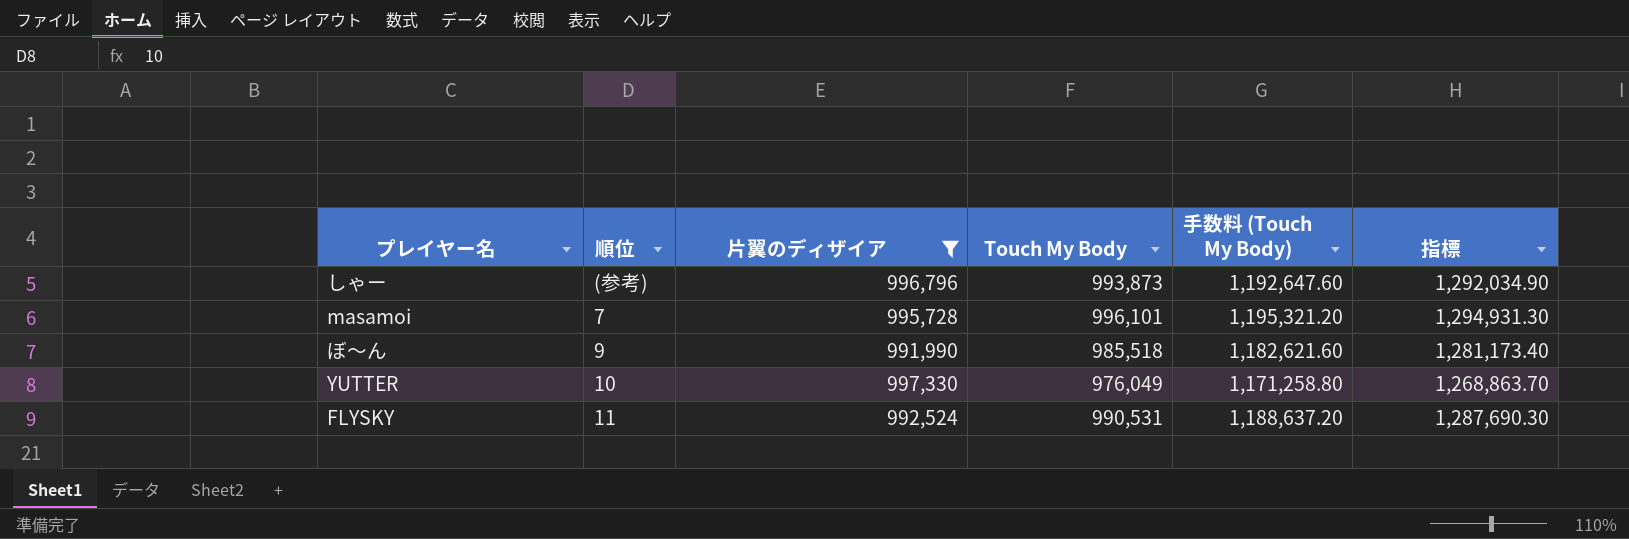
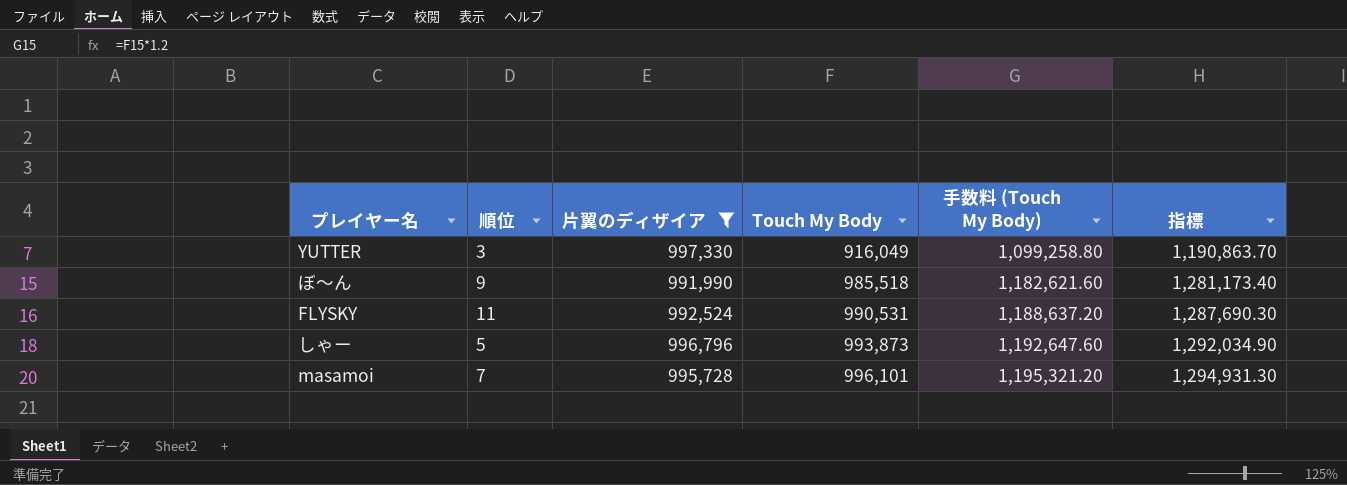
row order: none -> Touch My Body ascending
YUTTER | 順位: 10 -> 3
YUTTER | Touch My Body: 976,049 -> 916,049
YUTTER | 手数料 (Touch My Body): 1,171,258.80 -> 1,099,258.80
YUTTER | 指標: 1,268,863.70 -> 1,190,863.70
しゃー | 順位: (参考) -> 5

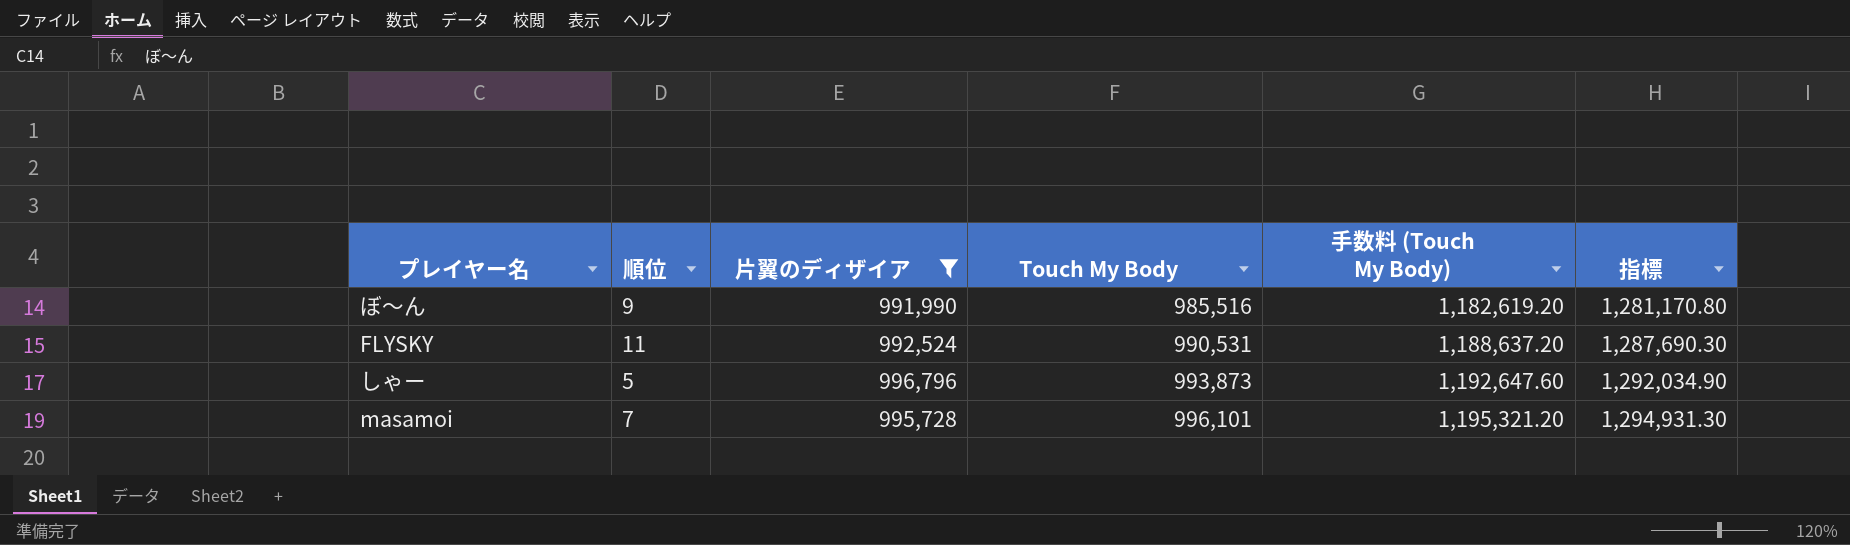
row YUTTER: 3 | 997,330 | 916,049 | 1,099,258.80 | 1,190,863.70 -> none
ぼ〜ん | Touch My Body: 985,518 -> 985,516
ぼ〜ん | 手数料 (Touch My Body): 1,182,621.60 -> 1,182,619.20
ぼ〜ん | 指標: 1,281,173.40 -> 1,281,170.80

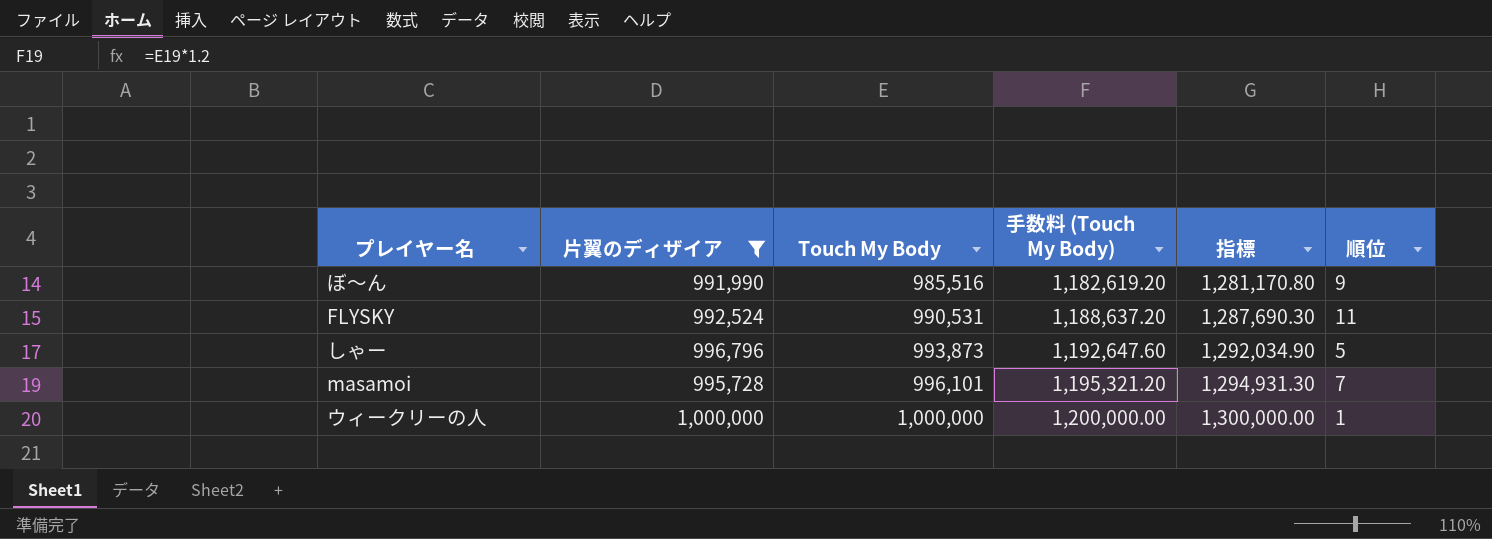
column 順位 | position: 2 -> 6
row ウィークリーの人: none -> 1,000,000 | 1,000,000 | 1,200,000.00 | 1,300,000.00 | 1

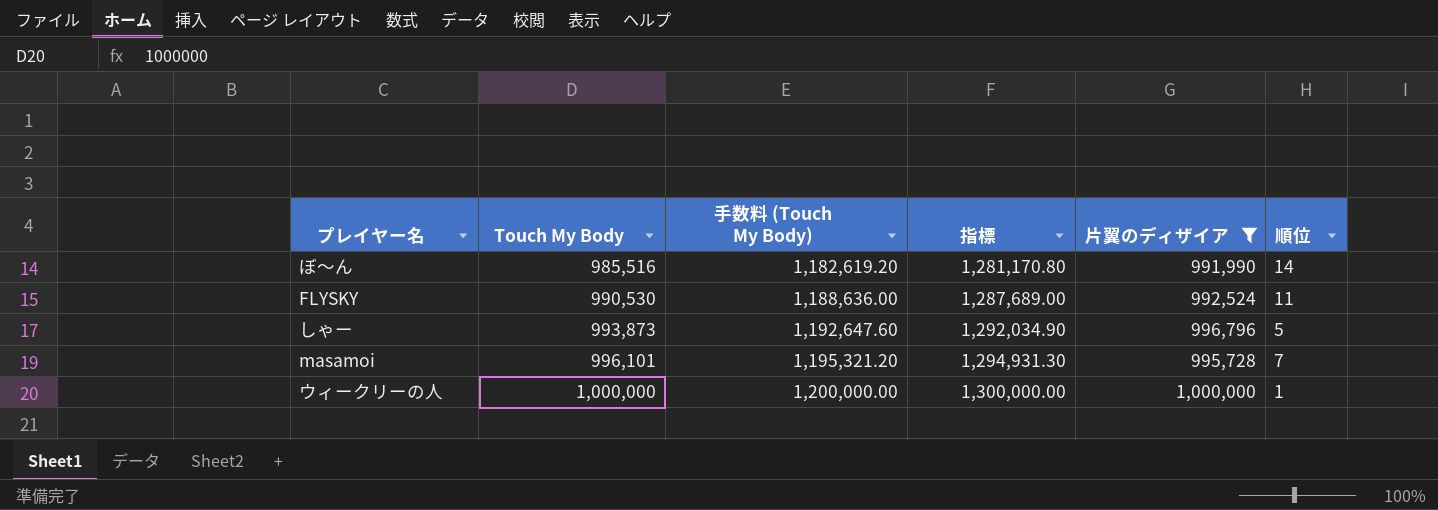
column 片翼のディザイア | position: 2 -> 5
ぼ〜ん | 順位: 9 -> 14
FLYSKY | Touch My Body: 990,531 -> 990,530
FLYSKY | 手数料 (Touch My Body): 1,188,637.20 -> 1,188,636.00
FLYSKY | 指標: 1,287,690.30 -> 1,287,689.00

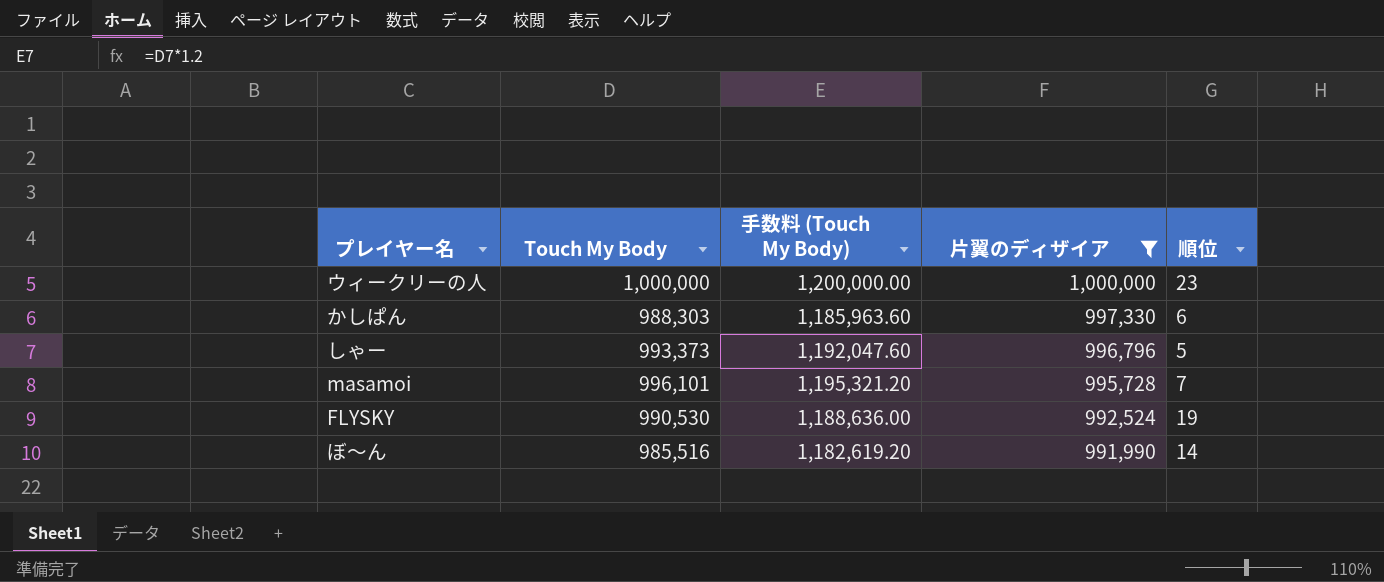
row order: Touch My Body ascending -> 片翼のディザイア descending
column 指標 | formula: [Touch My Body] * 1.3 -> none
ウィークリーの人 | 順位: 1 -> 23
row かしぱん: none -> 988,303 | 1,185,963.60 | 997,330 | 6
しゃー | Touch My Body: 993,873 -> 993,373
しゃー | 手数料 (Touch My Body): 1,192,647.60 -> 1,192,047.60
FLYSKY | 順位: 11 -> 19

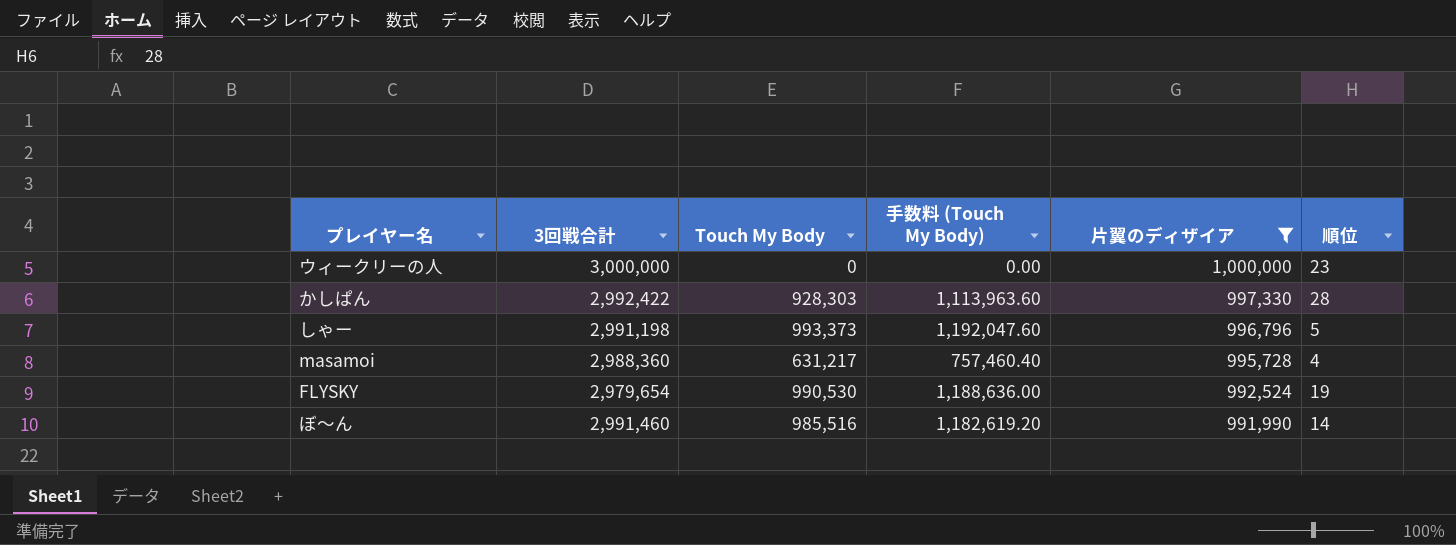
column 3回戦合計 | position: none -> 2
ウィークリーの人 | Touch My Body: 1,000,000 -> 0
ウィークリーの人 | 手数料 (Touch My Body): 1,200,000.00 -> 0.00
かしぱん | Touch My Body: 988,303 -> 928,303
かしぱん | 手数料 (Touch My Body): 1,185,963.60 -> 1,113,963.60
かしぱん | 順位: 6 -> 28
masamoi | Touch My Body: 996,101 -> 631,217
masamoi | 手数料 (Touch My Body): 1,195,321.20 -> 757,460.40
masamoi | 順位: 7 -> 4

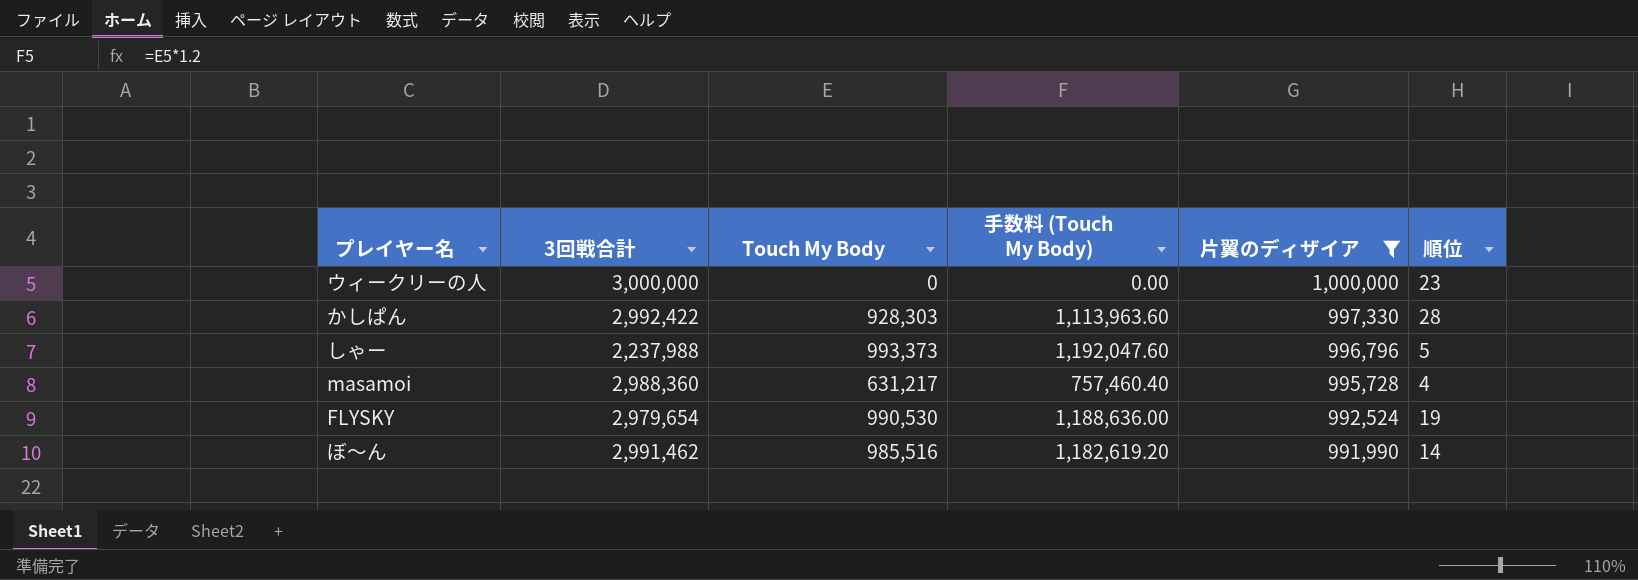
しゃー | 3回戦合計: 2,991,198 -> 2,237,988
ぼ〜ん | 3回戦合計: 2,991,460 -> 2,991,462

